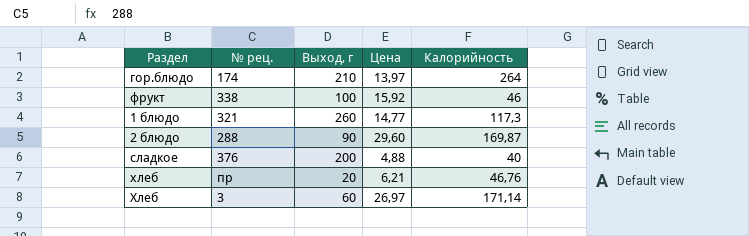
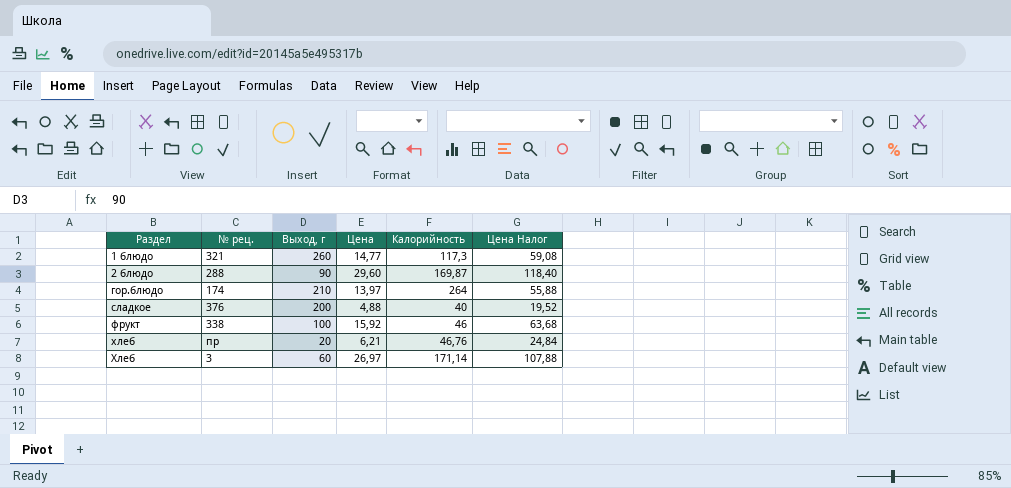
row order: none -> Раздел ascending
column Цена Налог | formula: none -> [Цена] * 4

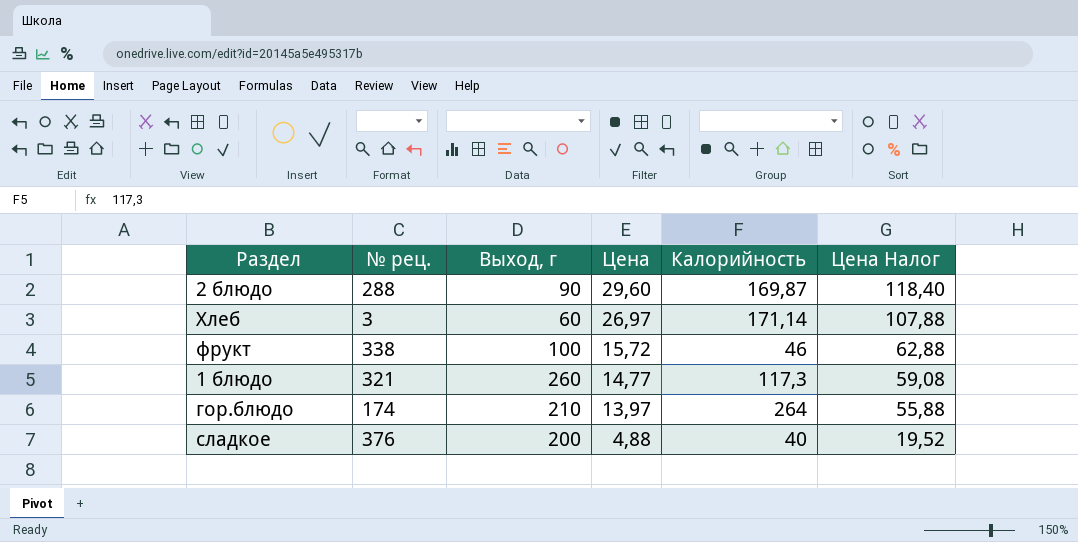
row order: Раздел ascending -> Цена descending
row хлеб: пр | 20 | 6,21 | 46,76 | 24,84 -> none
фрукт | Цена: 15,92 -> 15,72
фрукт | Цена Налог: 63,68 -> 62,88

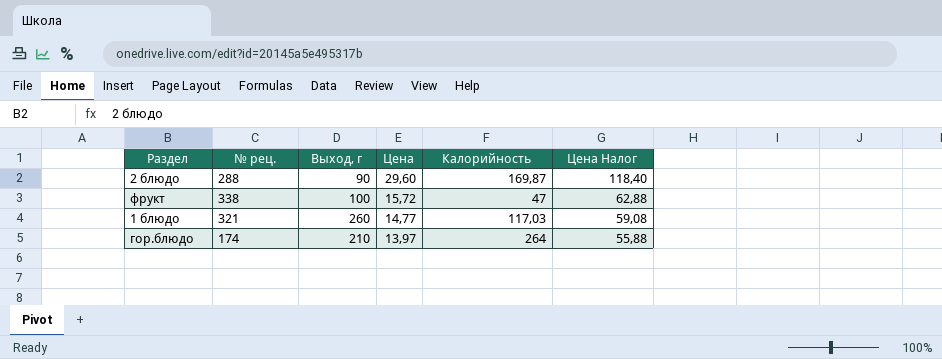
row Хлеб: 3 | 60 | 26,97 | 171,14 | 107,88 -> none
row сладкое: 376 | 200 | 4,88 | 40 | 19,52 -> none
фрукт | Калорийность: 46 -> 47
1 блюдо | Калорийность: 117,3 -> 117,03

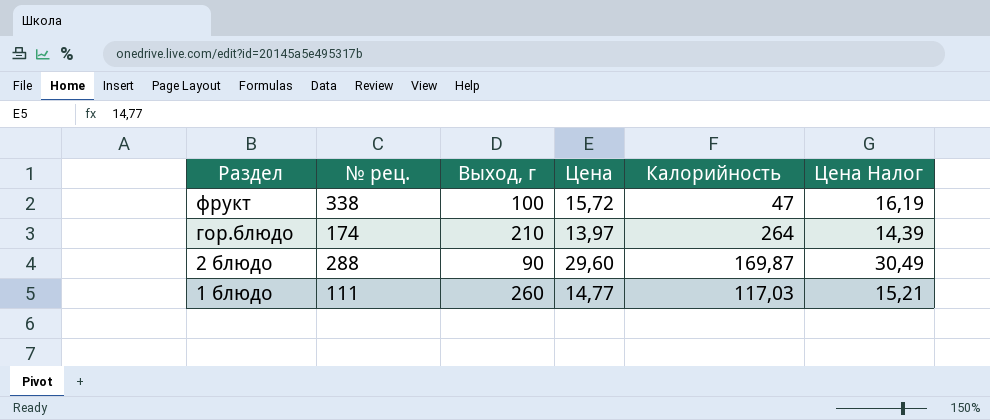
row order: Цена descending -> Раздел descending
column Цена Налог | formula: [Цена] * 4 -> [Цена] * 1,03
1 блюдо | № рец.: 321 -> 111

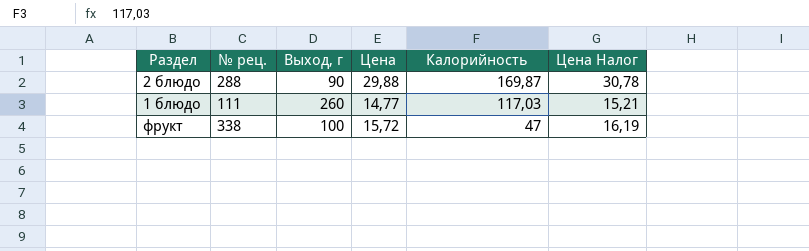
row order: Раздел descending -> Калорийность descending
row гор.блюдо: 174 | 210 | 13,97 | 264 | 14,39 -> none
2 блюдо | Цена: 29,60 -> 29,88
2 блюдо | Цена Налог: 30,49 -> 30,78

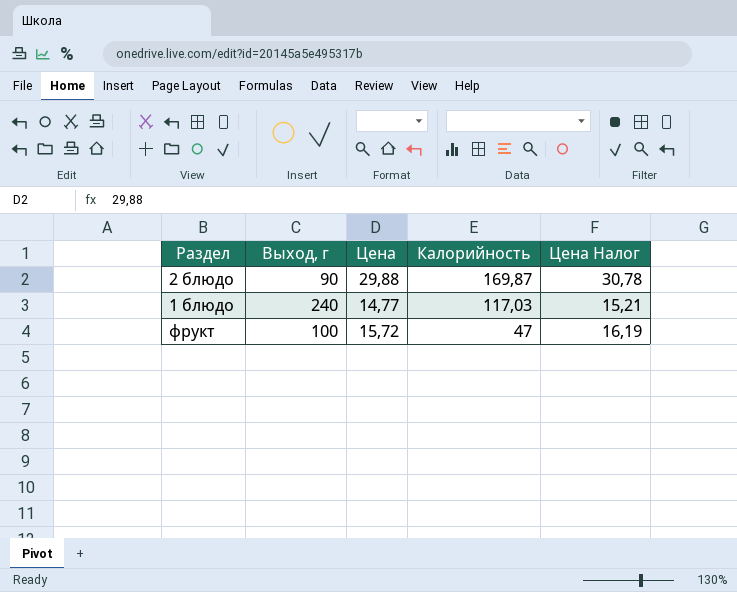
column № рец. | position: 2 -> none
1 блюдо | Выход, г: 260 -> 240

